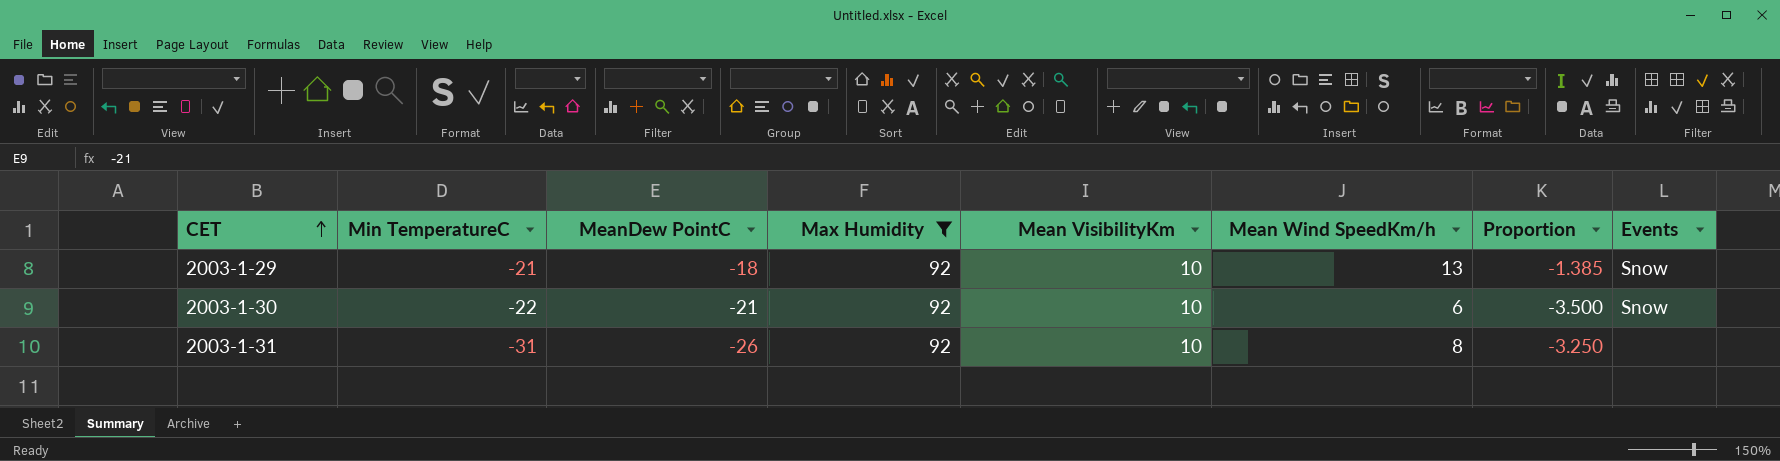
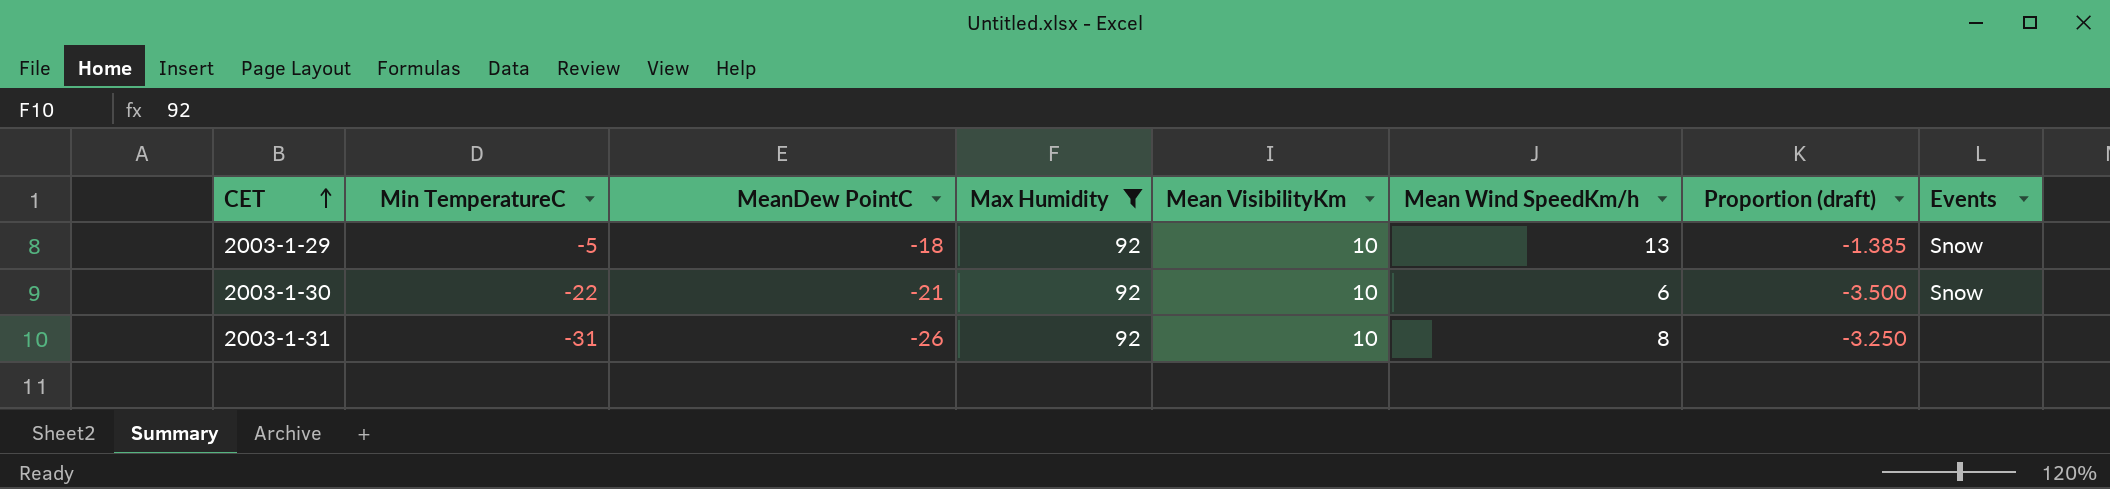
column name: Proportion -> Proportion (draft)
2003-1-29 | Min TemperatureC: -21 -> -5

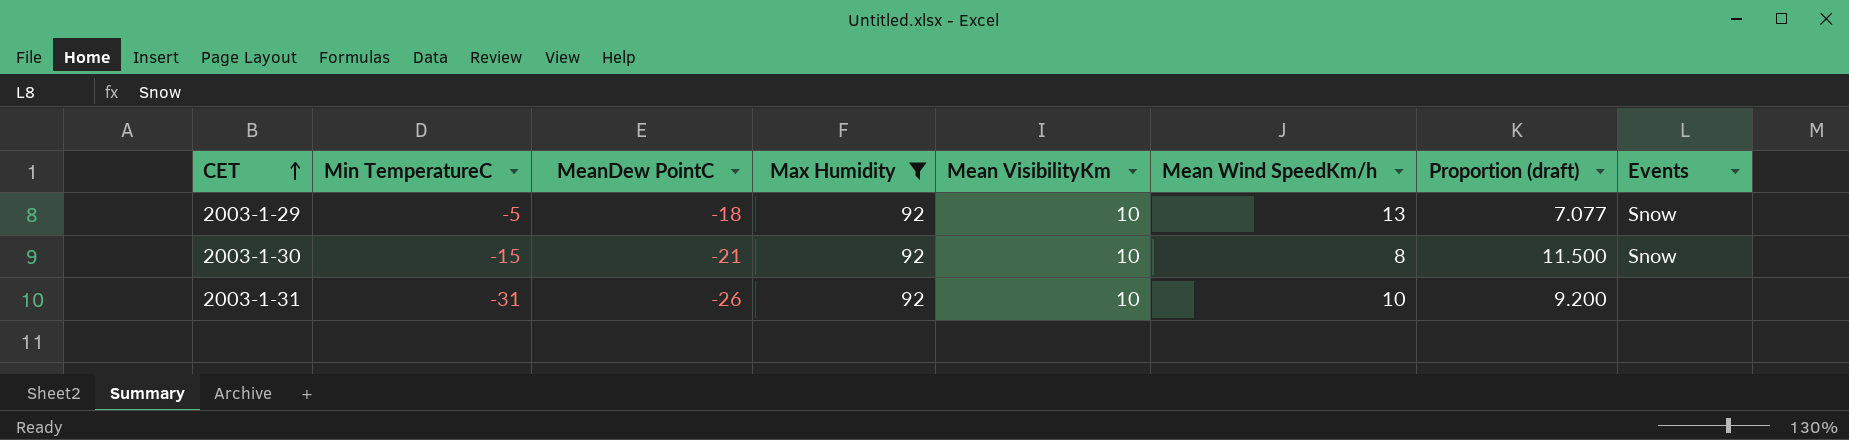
column Proportion (draft) | formula: [MeanDew PointC] / [Mean Wind SpeedKm/h] -> [Max Humidity] / [Mean Wind SpeedKm/h]
2003-1-30 | Min TemperatureC: -22 -> -15
2003-1-30 | Mean Wind SpeedKm/h: 6 -> 8
2003-1-31 | Mean Wind SpeedKm/h: 8 -> 10

